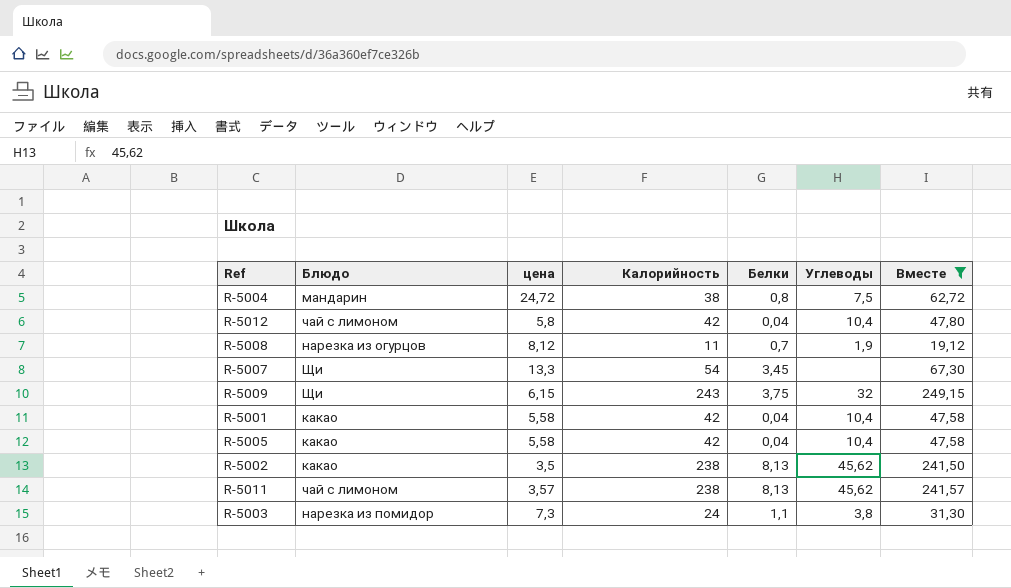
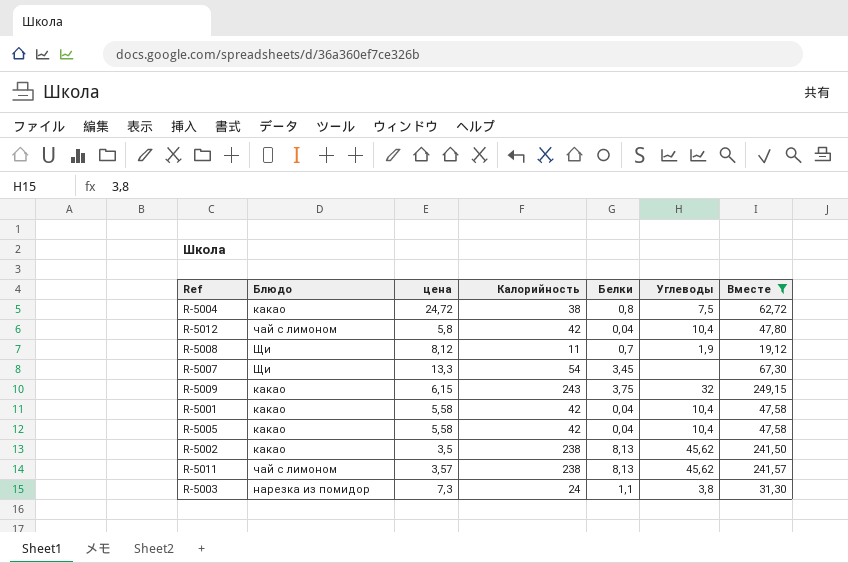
R-5004 | Блюдо: мандарин -> какао
R-5008 | Блюдо: нарезка из огурцов -> Щи
R-5009 | Блюдо: Щи -> какао

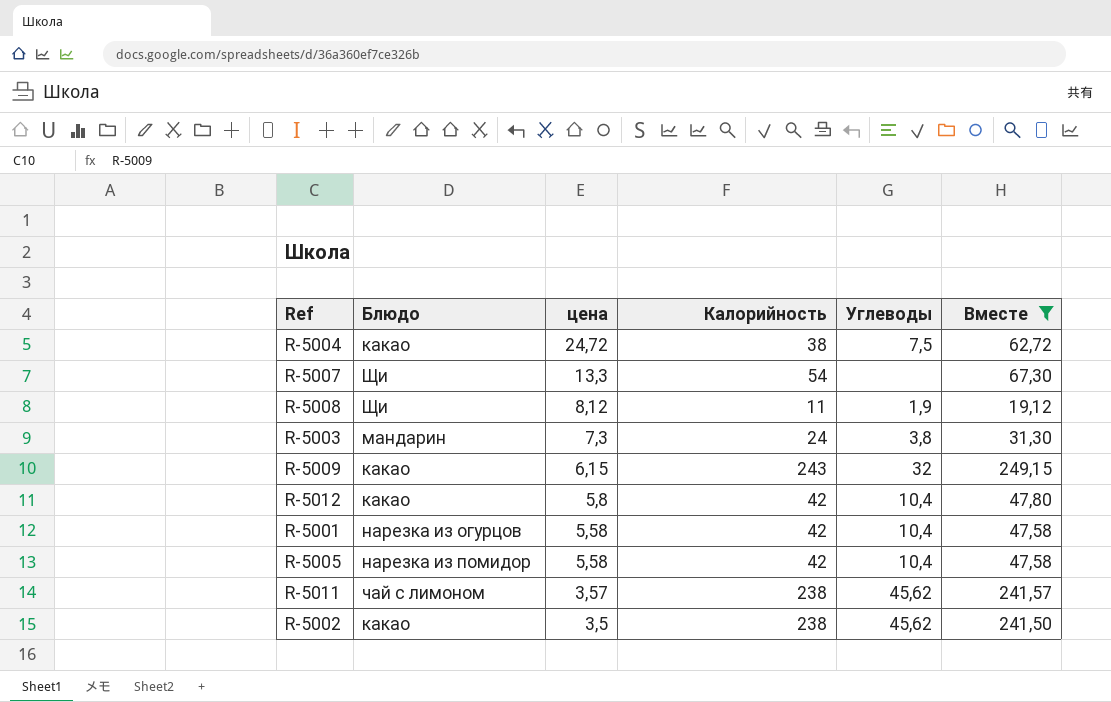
row order: none -> цена descending
column Белки | position: 5 -> none
R-5003 | Блюдо: нарезка из помидор -> мандарин
R-5012 | Блюдо: чай с лимоном -> какао
R-5001 | Блюдо: какао -> нарезка из огурцов
R-5005 | Блюдо: какао -> нарезка из помидор

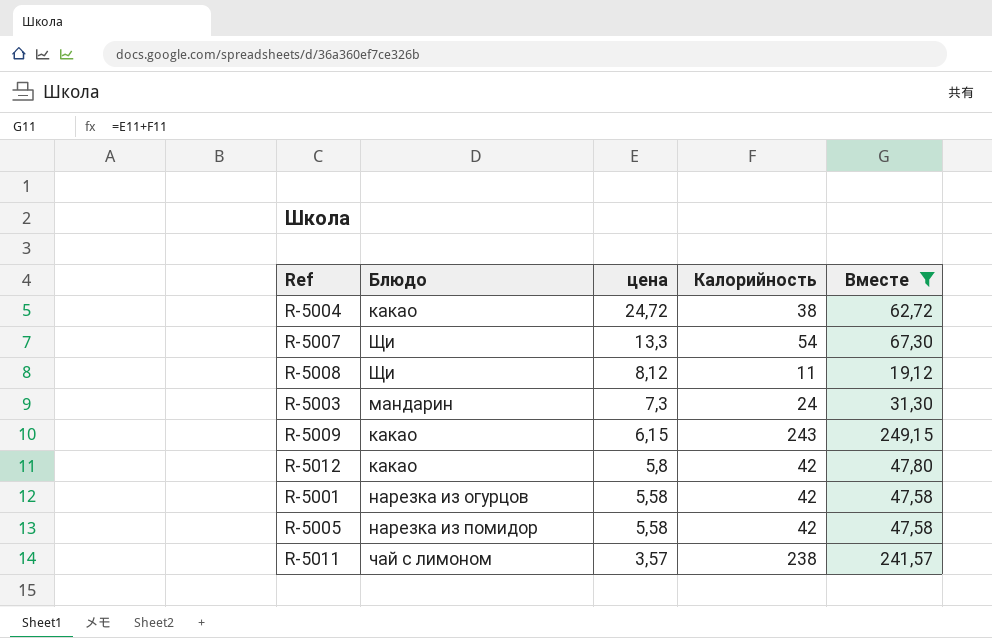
column Углеводы | position: 5 -> none
row R-5002: какао | 3,5 | 238 | 45,62 | 241,50 -> none

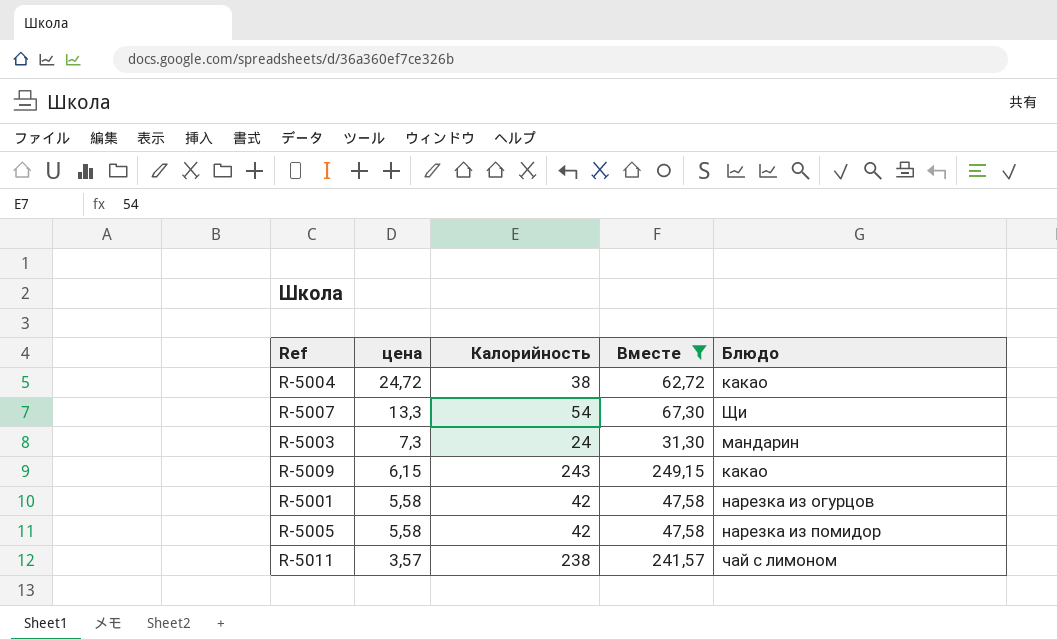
column Блюдо | position: 2 -> 5
row R-5008: Щи | 8,12 | 11 | 19,12 -> none
row R-5012: какао | 5,8 | 42 | 47,80 -> none

